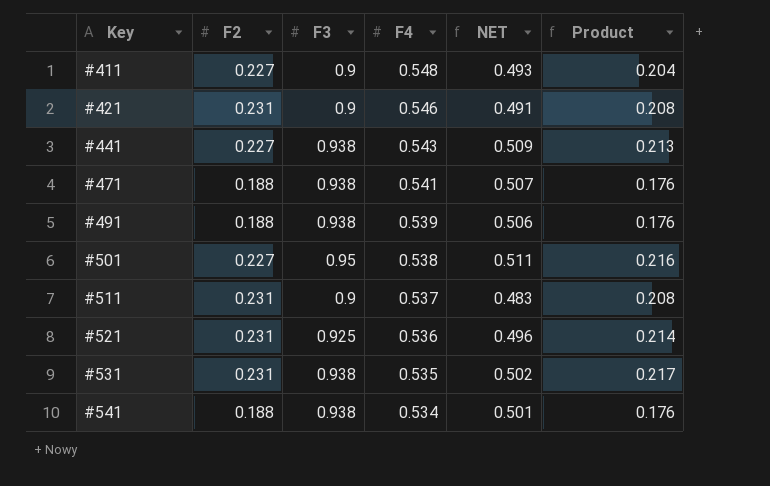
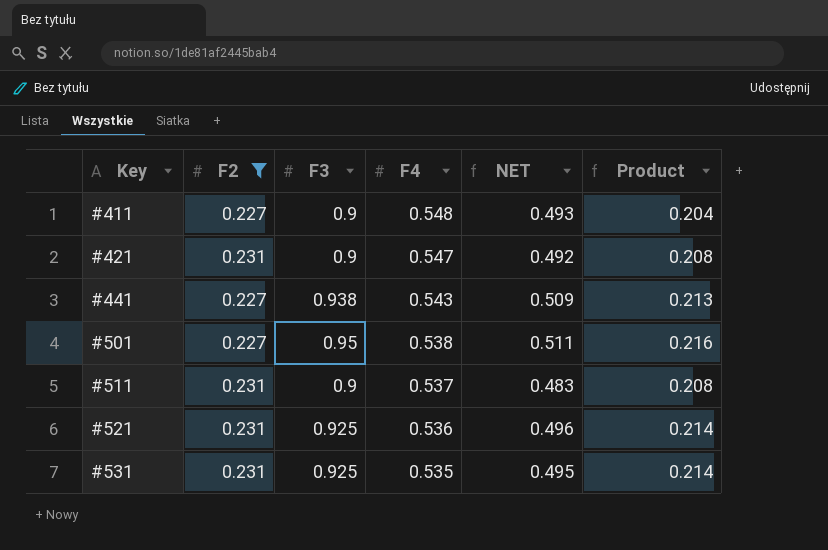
filter: none -> F2 != 0.188
#421 | F4: 0.546 -> 0.547
#421 | NET: 0.491 -> 0.492
#531 | F3: 0.938 -> 0.925
#531 | NET: 0.502 -> 0.495
#531 | Product: 0.217 -> 0.214

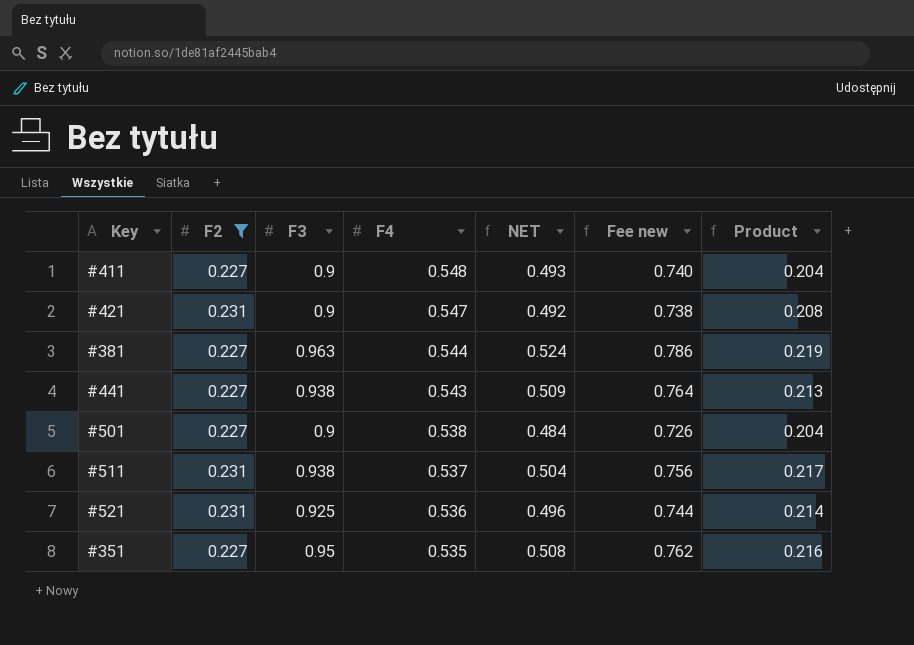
column Fee new | formula: none -> [NET] * 1.5
row #531: 0.231 | 0.925 | 0.535 | 0.495 | 0.214 -> none
row #381: none -> 0.227 | 0.963 | 0.544 | 0.524 | 0.786 | 0.219
#501 | F3: 0.95 -> 0.9
#501 | NET: 0.511 -> 0.484
#501 | Product: 0.216 -> 0.204
#511 | F3: 0.9 -> 0.938
#511 | NET: 0.483 -> 0.504
#511 | Product: 0.208 -> 0.217
row #351: none -> 0.227 | 0.95 | 0.535 | 0.508 | 0.762 | 0.216

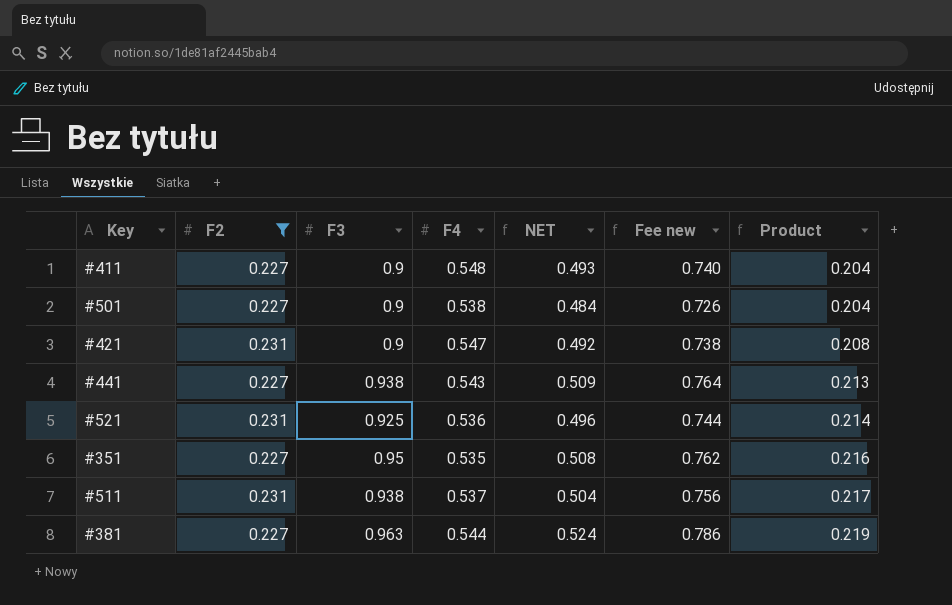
row order: F4 descending -> Product ascending

